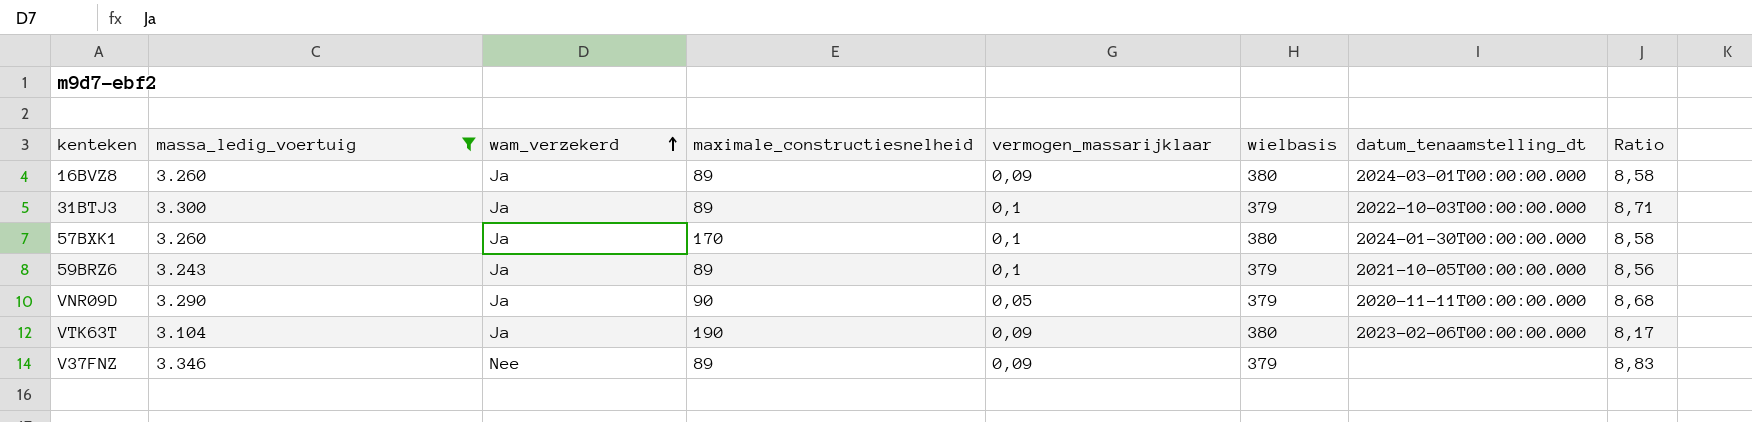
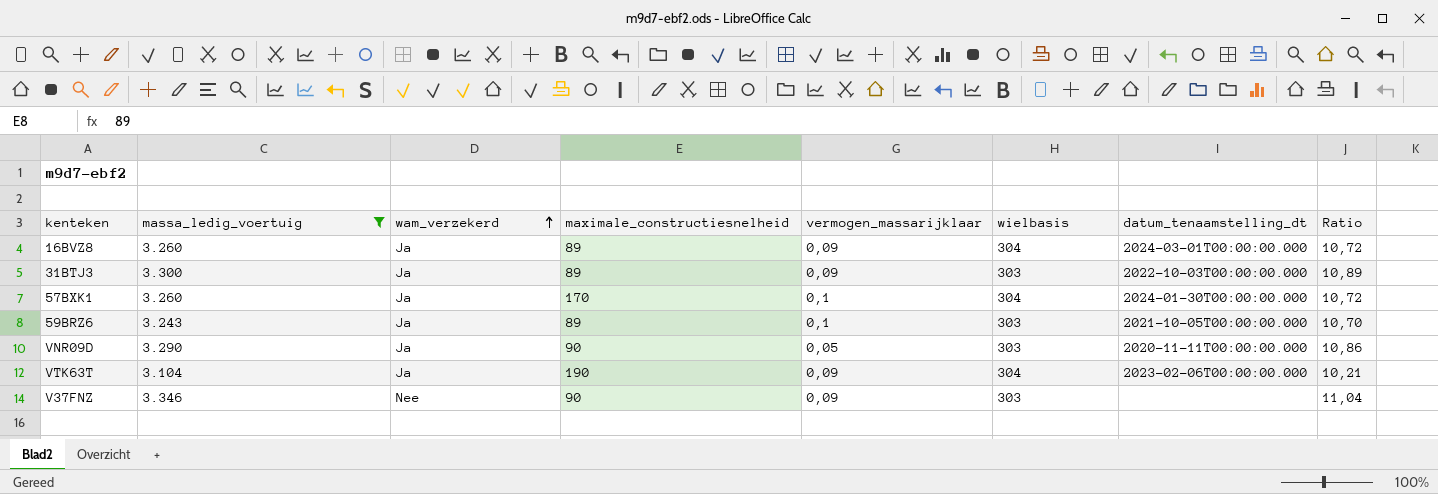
16BVZ8 | wielbasis: 380 -> 304
16BVZ8 | Ratio: 8,58 -> 10,72
31BTJ3 | vermogen_massarijklaar: 0,1 -> 0,09
31BTJ3 | wielbasis: 379 -> 303
31BTJ3 | Ratio: 8,71 -> 10,89
57BXK1 | wielbasis: 380 -> 304
57BXK1 | Ratio: 8,58 -> 10,72
59BRZ6 | wielbasis: 379 -> 303
59BRZ6 | Ratio: 8,56 -> 10,70
VNR09D | wielbasis: 379 -> 303
VNR09D | Ratio: 8,68 -> 10,86
VTK63T | wielbasis: 380 -> 304
VTK63T | Ratio: 8,17 -> 10,21
V37FNZ | maximale_constructiesnelheid: 89 -> 90
V37FNZ | wielbasis: 379 -> 303
V37FNZ | Ratio: 8,83 -> 11,04

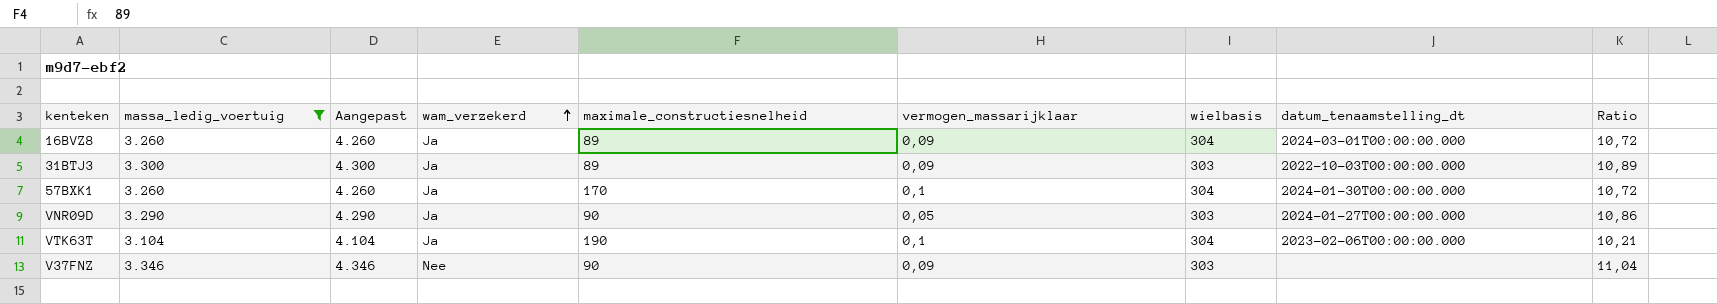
column Aangepast | formula: none -> [massa_ledig_voertuig] + 1000
row 59BRZ6: 3.243 | Ja | 89 | 0,1 | 303 | 2021-10-05T00:00:00.000 | 10,70 -> none
VNR09D | datum_tenaamstelling_dt: 2020-11-11T00:00:00.000 -> 2024-01-27T00:00:00.000
VTK63T | vermogen_massarijklaar: 0,09 -> 0,1

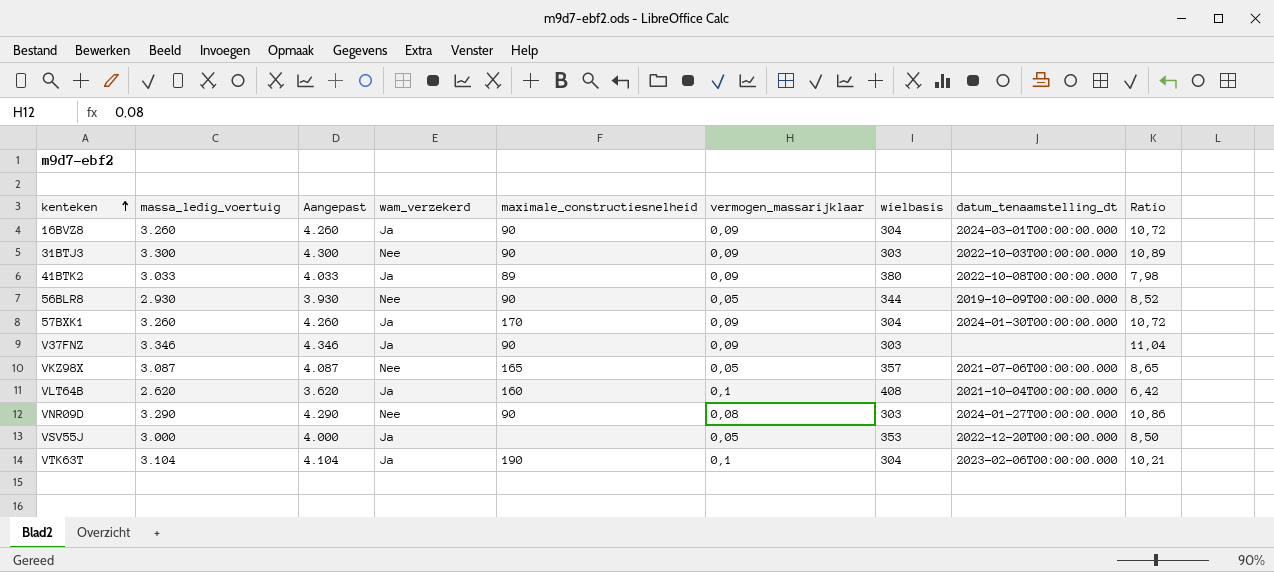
filter: massa_ledig_voertuig >= 3.104 -> none
row order: wam_verzekerd ascending -> kenteken ascending
16BVZ8 | maximale_constructiesnelheid: 89 -> 90
31BTJ3 | wam_verzekerd: Ja -> Nee
31BTJ3 | maximale_constructiesnelheid: 89 -> 90
57BXK1 | vermogen_massarijklaar: 0,1 -> 0,09
V37FNZ | wam_verzekerd: Nee -> Ja
VNR09D | wam_verzekerd: Ja -> Nee
VNR09D | vermogen_massarijklaar: 0,05 -> 0,08

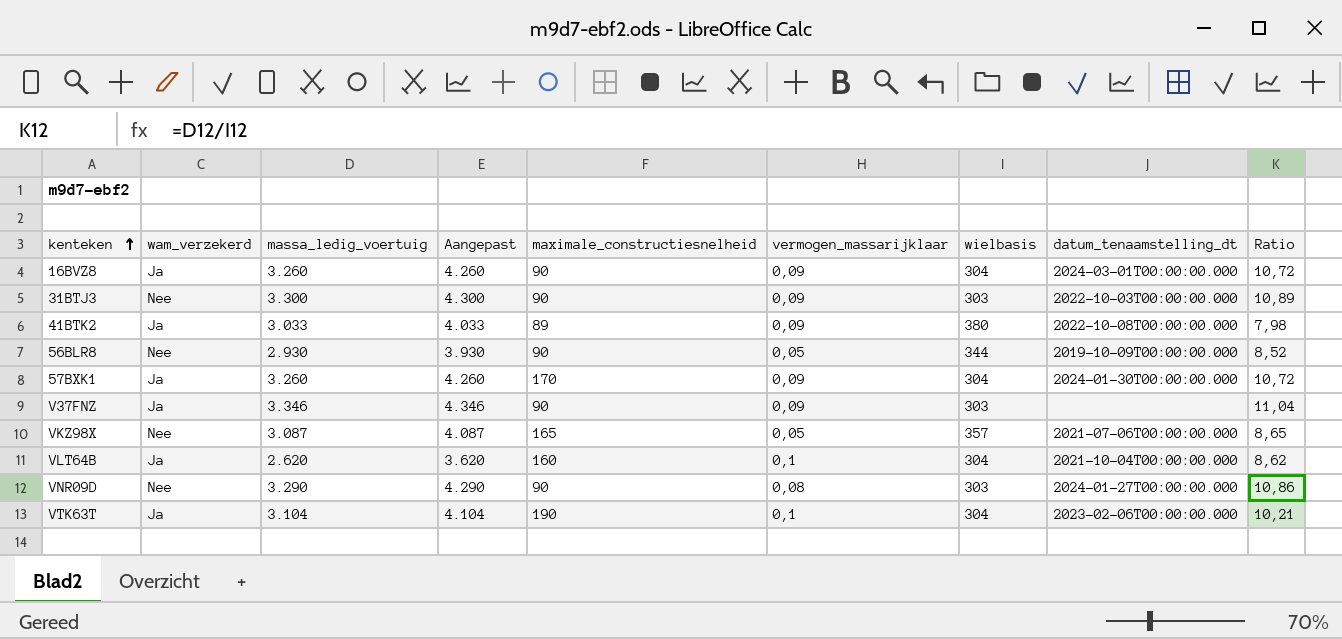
column wam_verzekerd | position: 4 -> 2
row VSV55J: 3.000 | 4.000 | Ja | none | 0,05 | 353 | 2022-12-20T00:00:00.000 | 8,50 -> none
VLT64B | wielbasis: 408 -> 304
VLT64B | Ratio: 6,42 -> 8,62

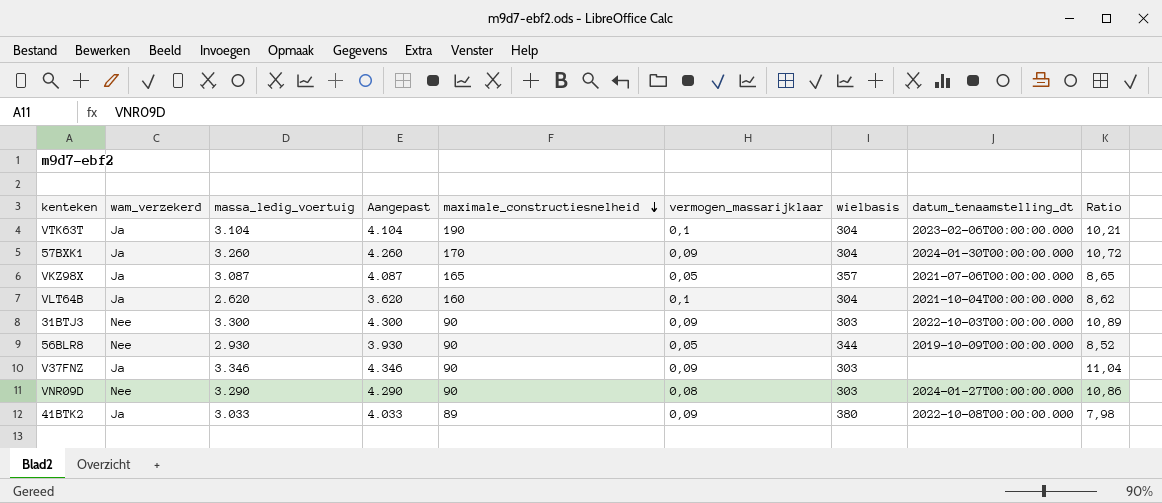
row order: kenteken ascending -> maximale_constructiesnelheid descending
row 16BVZ8: Ja | 3.260 | 4.260 | 90 | 0,09 | 304 | 2024-03-01T00:00:00.000 | 10,72 -> none
VKZ98X | wam_verzekerd: Nee -> Ja

